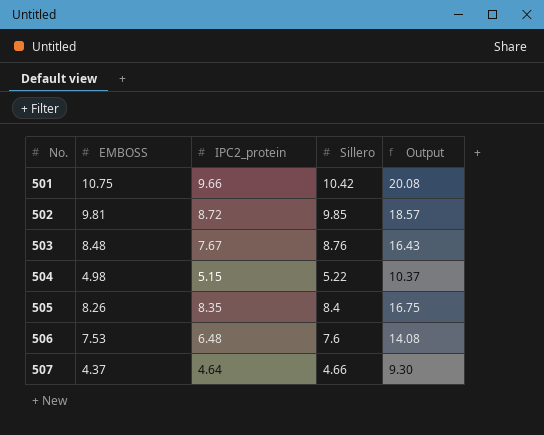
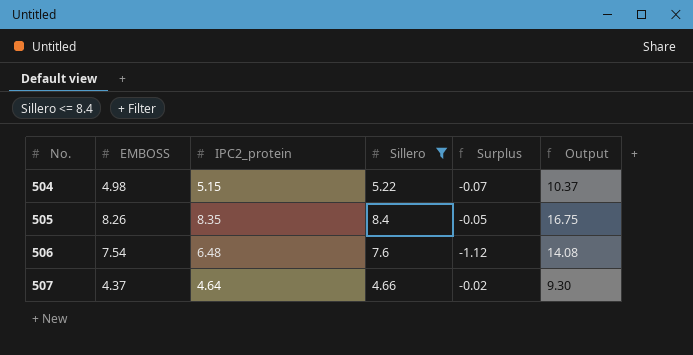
filter: none -> Sillero <= 8.4
column Surplus | formula: none -> [IPC2_protein] - [Sillero]
506 | EMBOSS: 7.53 -> 7.54

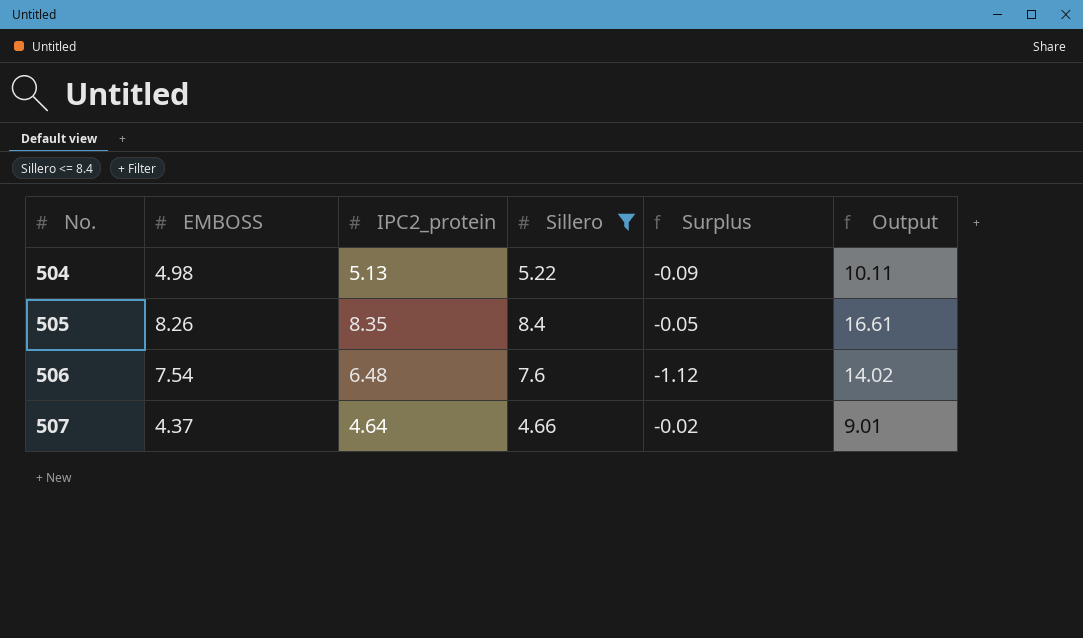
column Output | formula: [IPC2_protein] + [Sillero] -> [EMBOSS] + [IPC2_protein]
504 | IPC2_protein: 5.15 -> 5.13
504 | Surplus: -0.07 -> -0.09

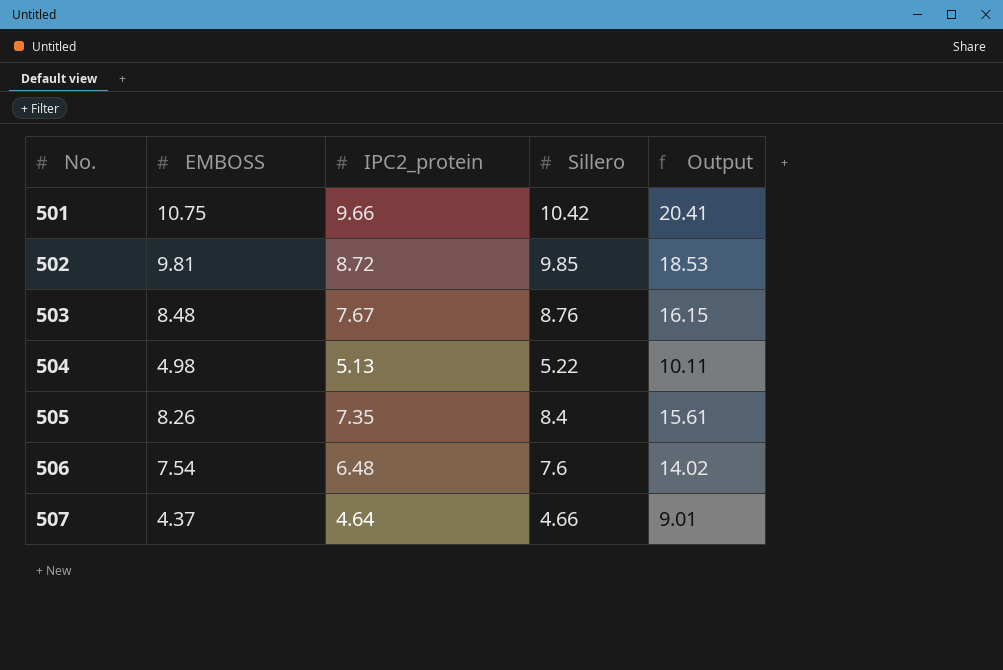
filter: Sillero <= 8.4 -> none
column Surplus | formula: [IPC2_protein] - [Sillero] -> none
505 | IPC2_protein: 8.35 -> 7.35
505 | Output: 16.61 -> 15.61

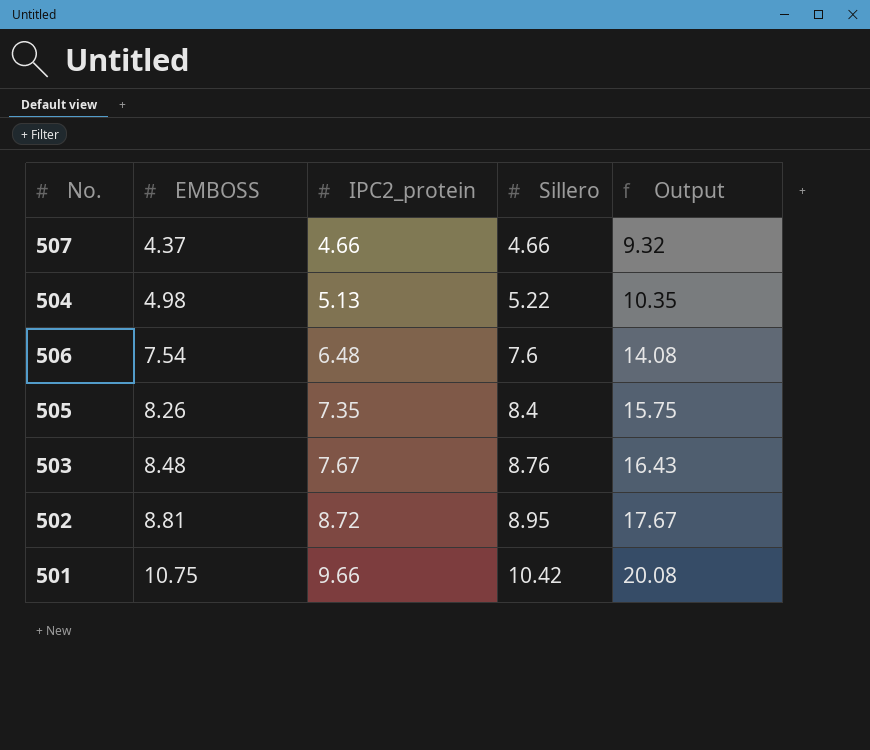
row order: No. ascending -> EMBOSS ascending
column Output | formula: [EMBOSS] + [IPC2_protein] -> [IPC2_protein] + [Sillero]
507 | IPC2_protein: 4.64 -> 4.66
502 | EMBOSS: 9.81 -> 8.81
502 | Sillero: 9.85 -> 8.95

